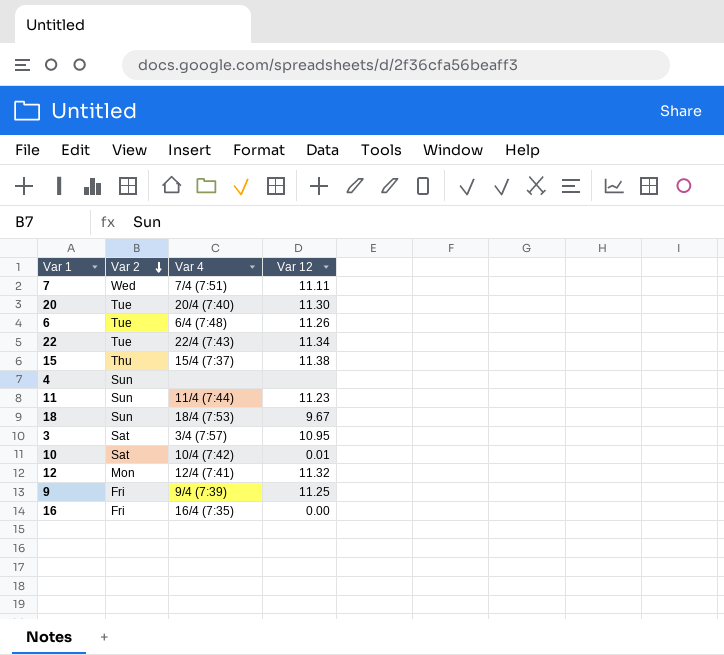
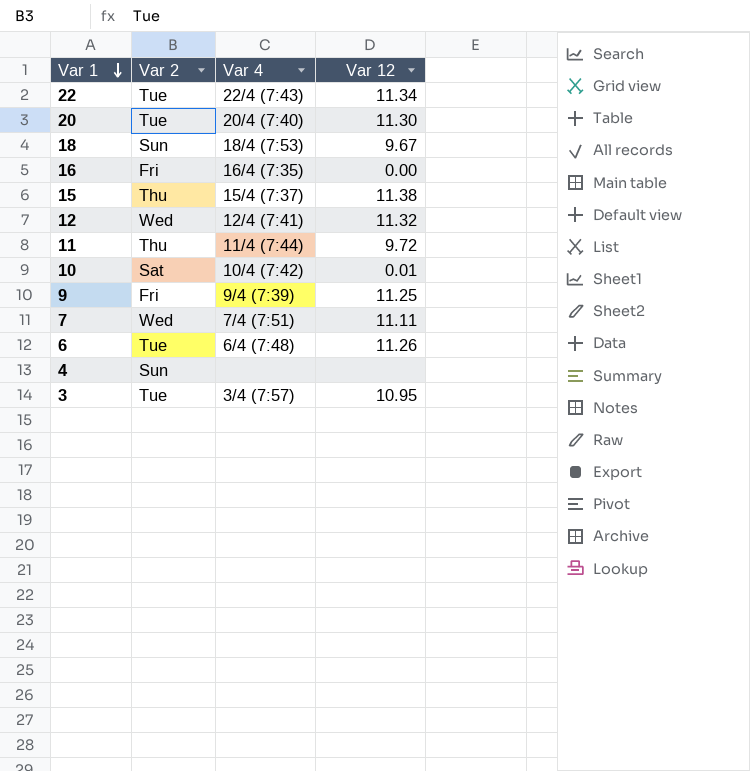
row order: Var 2 descending -> Var 1 descending
12 | Var 2: Mon -> Wed
11 | Var 2: Sun -> Thu
11 | Var 12: 11.23 -> 9.72
3 | Var 2: Sat -> Tue

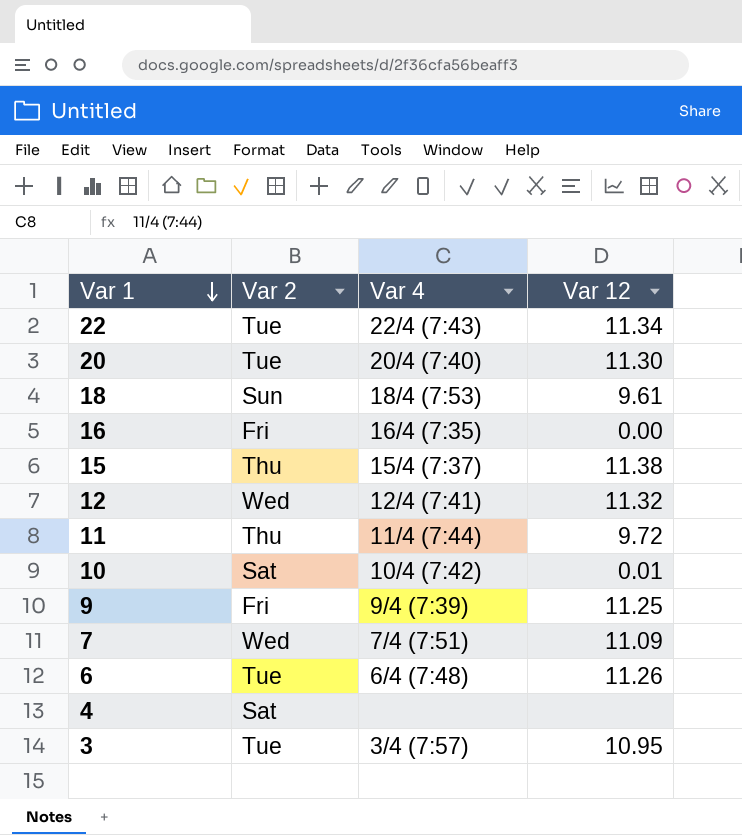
18 | Var 12: 9.67 -> 9.61
7 | Var 12: 11.11 -> 11.09
4 | Var 2: Sun -> Sat

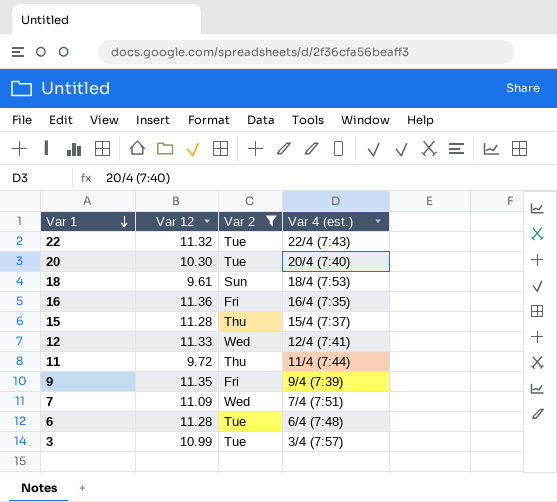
filter: none -> Var 2 != Sat
column Var 12 | position: 4 -> 2
column name: Var 4 -> Var 4 (est.)
22 | Var 12: 11.34 -> 11.32
20 | Var 12: 11.30 -> 10.30
16 | Var 12: 0.00 -> 11.36
15 | Var 12: 11.38 -> 11.28
12 | Var 12: 11.32 -> 11.33
9 | Var 12: 11.25 -> 11.35
6 | Var 12: 11.26 -> 11.28
3 | Var 12: 10.95 -> 10.99

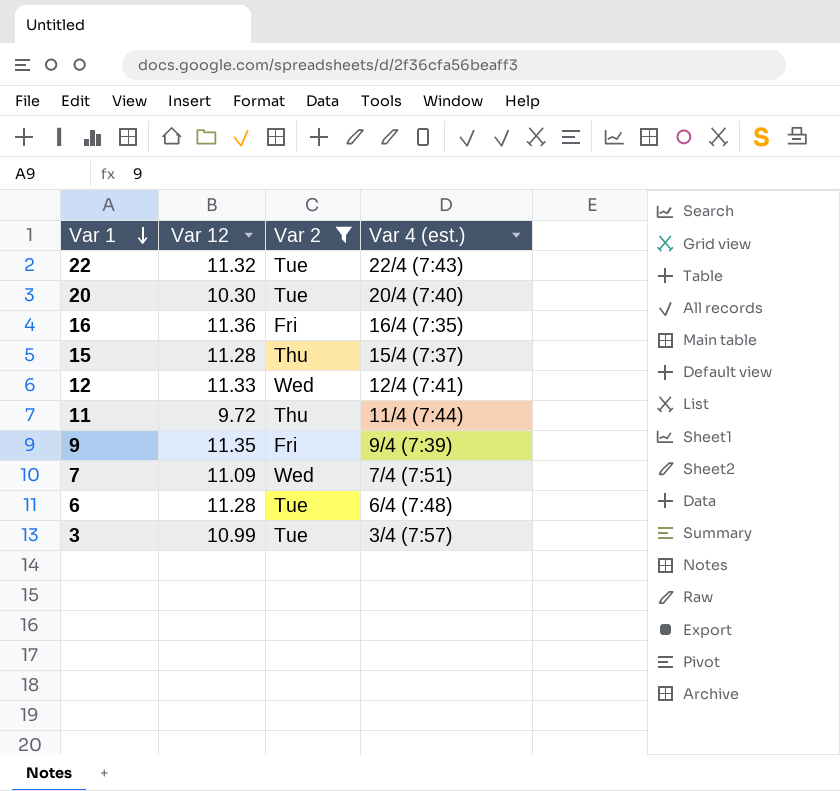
row 18: 9.61 | Sun | 18/4 (7:53) -> none

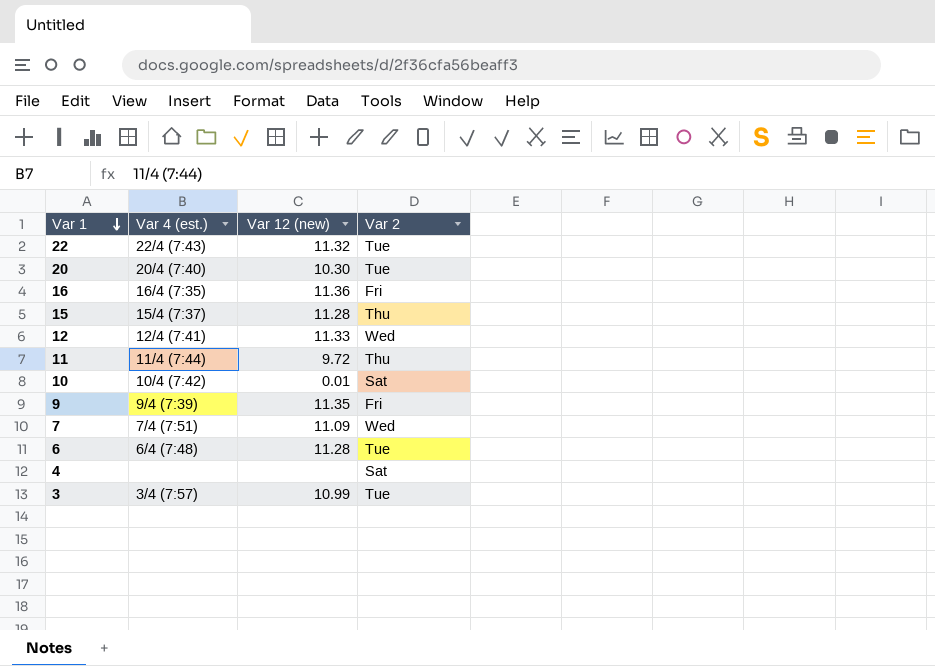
filter: Var 2 != Sat -> none
column Var 4 (est.) | position: 4 -> 2
column name: Var 12 -> Var 12 (new)

